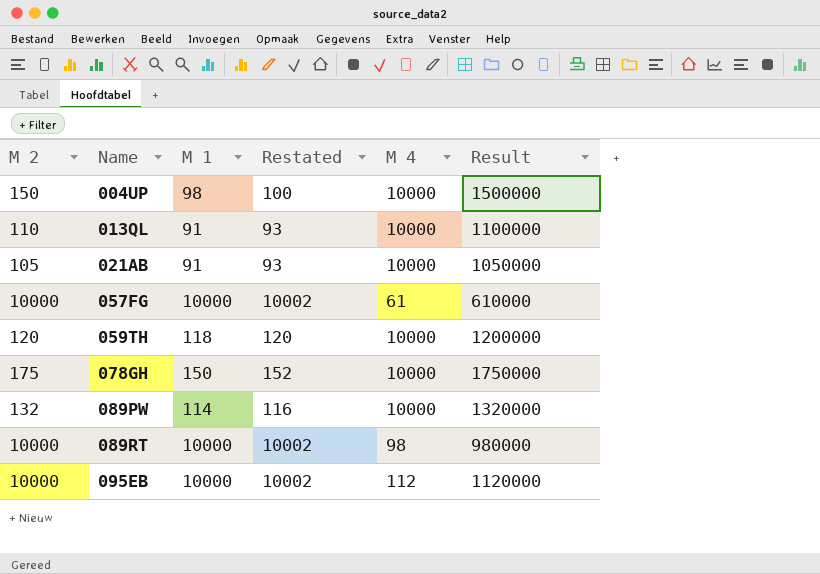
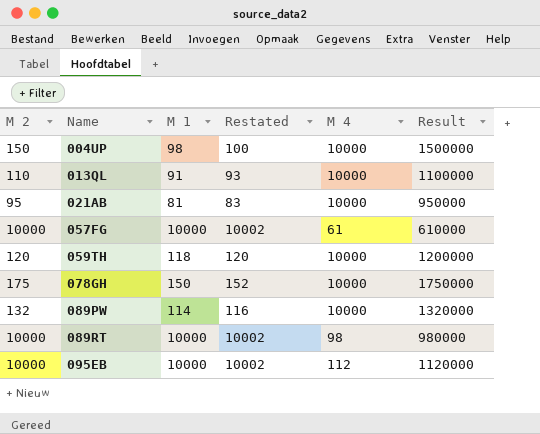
021AB | M 2: 105 -> 95
021AB | M 1: 91 -> 81
021AB | Restated: 93 -> 83
021AB | Result: 1050000 -> 950000

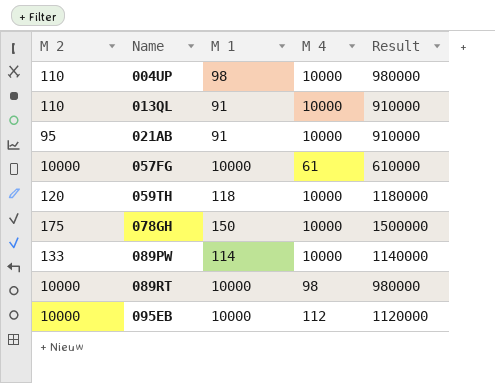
column Restated | formula: [M 1] + 2 -> none
column Result | formula: [M 2] * [M 4] -> [M 1] * [M 4]
004UP | M 2: 150 -> 110
021AB | M 1: 81 -> 91
089PW | M 2: 132 -> 133

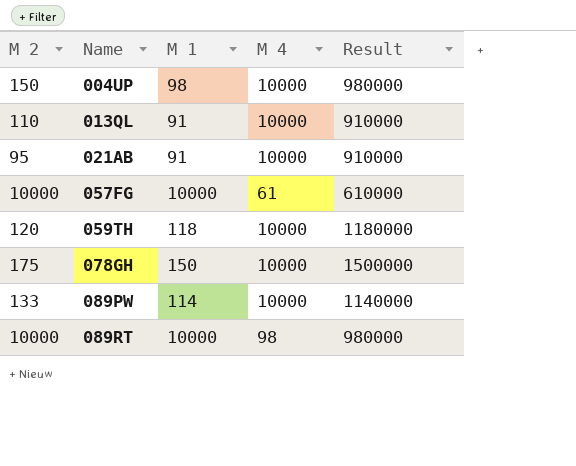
row 095EB: 10000 | 10000 | 112 | 1120000 -> none
004UP | M 2: 110 -> 150

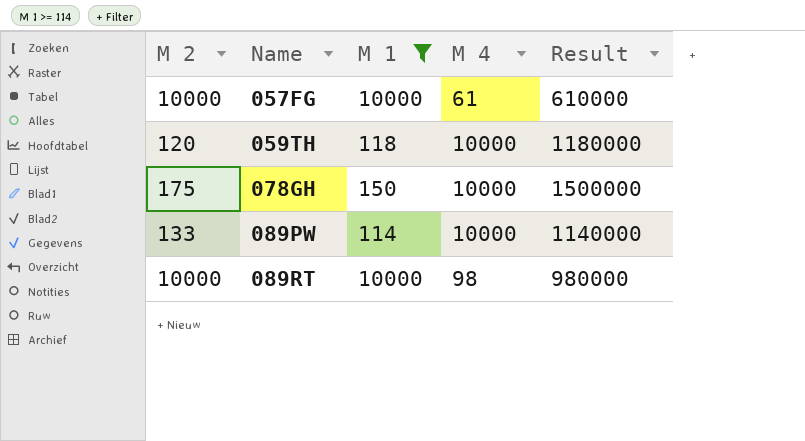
filter: none -> M 1 >= 114

